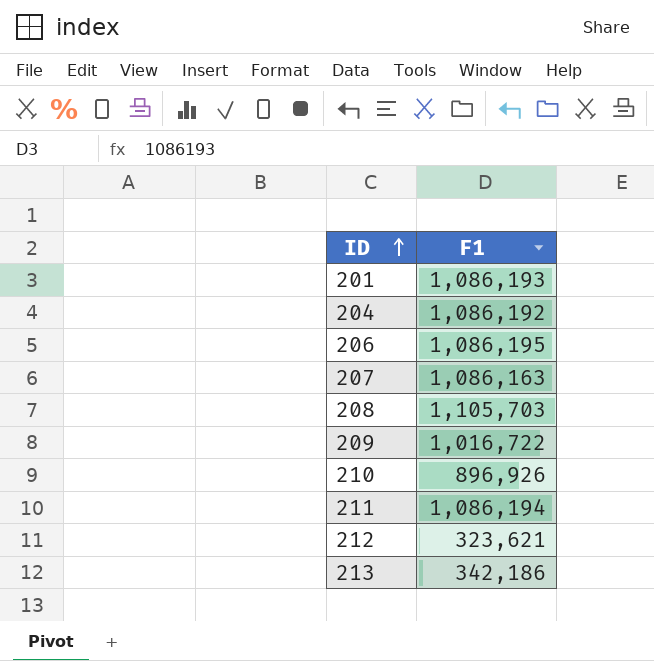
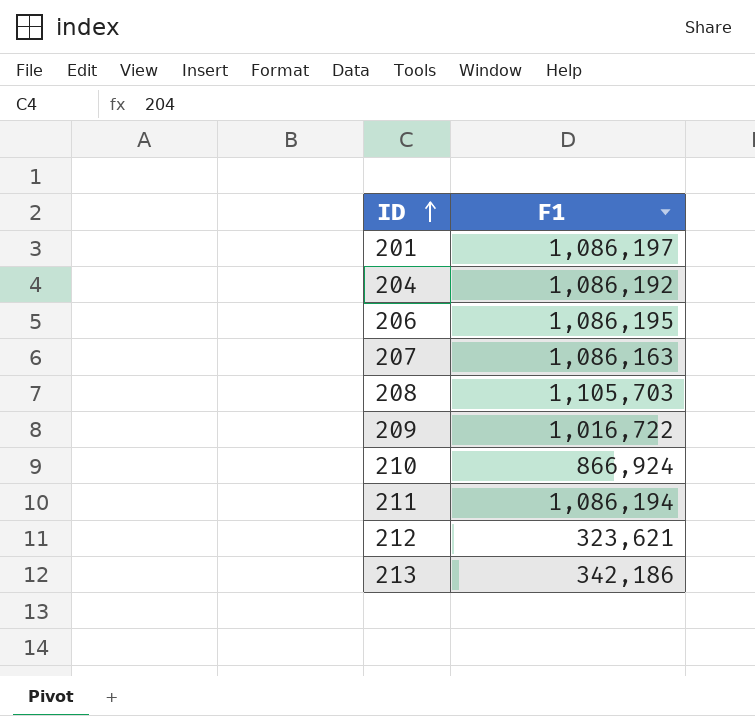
201 | F1: 1,086,193 -> 1,086,197
210 | F1: 896,926 -> 866,924

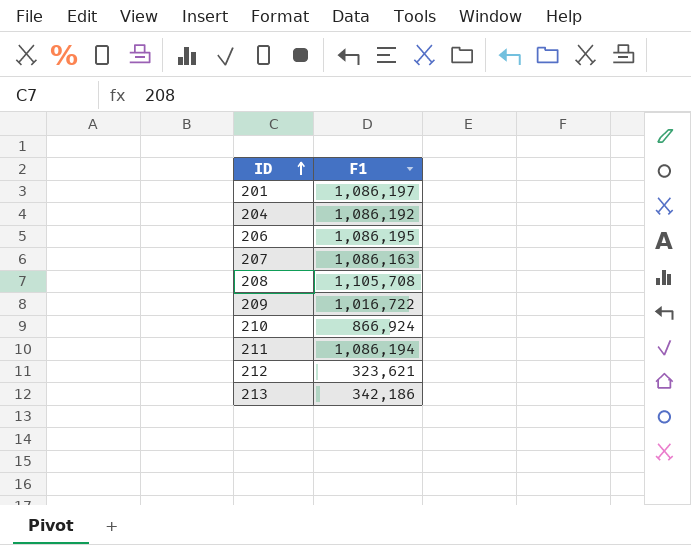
208 | F1: 1,105,703 -> 1,105,708

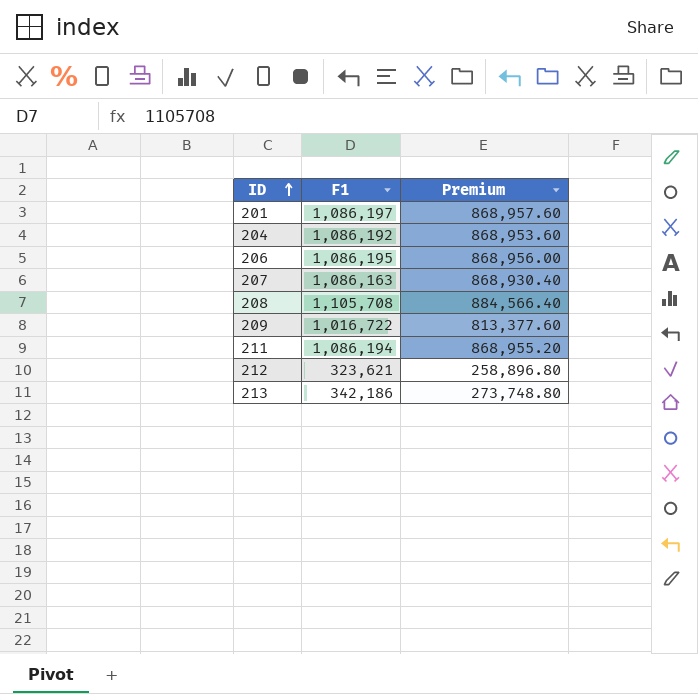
column Premium | formula: none -> [F1] * 0.8
row 210: 866,924 -> none

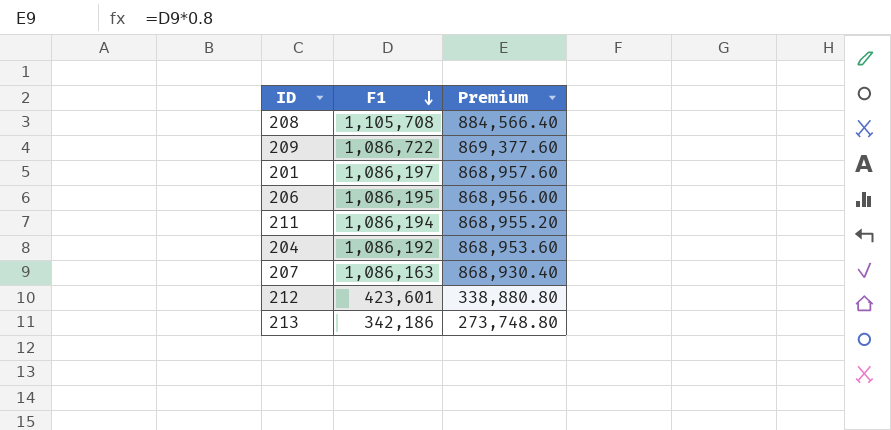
row order: ID ascending -> F1 descending
209 | F1: 1,016,722 -> 1,086,722
209 | Premium: 813,377.60 -> 869,377.60
212 | F1: 323,621 -> 423,601
212 | Premium: 258,896.80 -> 338,880.80

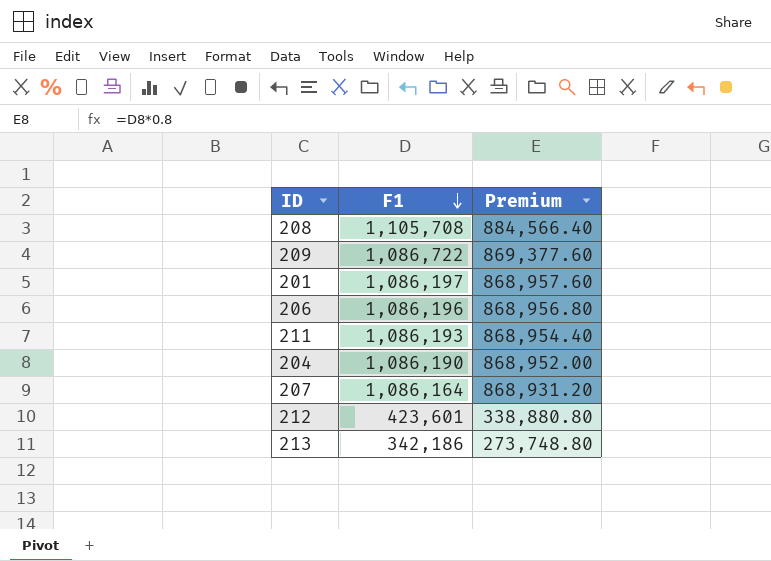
206 | F1: 1,086,195 -> 1,086,196
206 | Premium: 868,956.00 -> 868,956.80
211 | F1: 1,086,194 -> 1,086,193
211 | Premium: 868,955.20 -> 868,954.40
204 | F1: 1,086,192 -> 1,086,190
204 | Premium: 868,953.60 -> 868,952.00
207 | F1: 1,086,163 -> 1,086,164
207 | Premium: 868,930.40 -> 868,931.20

